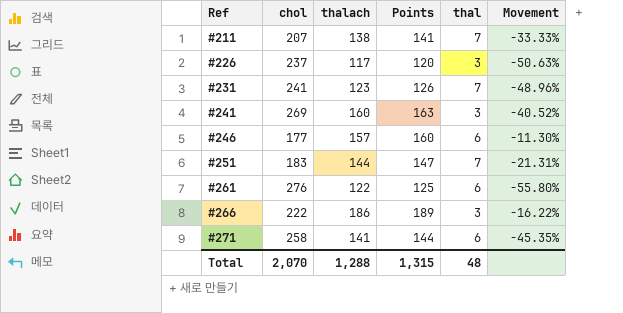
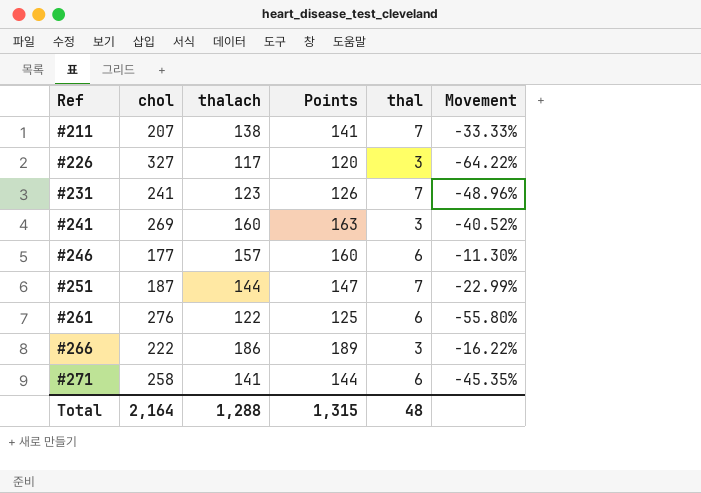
#226 | chol: 237 -> 327
#226 | Movement: -50.63% -> -64.22%
#251 | chol: 183 -> 187
#251 | Movement: -21.31% -> -22.99%
Total | chol: 2,070 -> 2,164

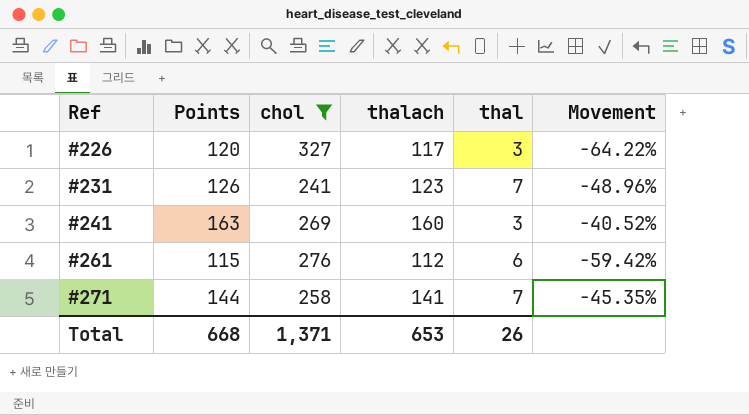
filter: none -> chol >= 241
column Points | position: 4 -> 2
#261 | Points: 125 -> 115
#261 | thalach: 122 -> 112
#261 | Movement: -55.80% -> -59.42%
#271 | thal: 6 -> 7
Total | Points: 1,315 -> 668
Total | chol: 2,164 -> 1,371
Total | thalach: 1,288 -> 653
Total | thal: 48 -> 26

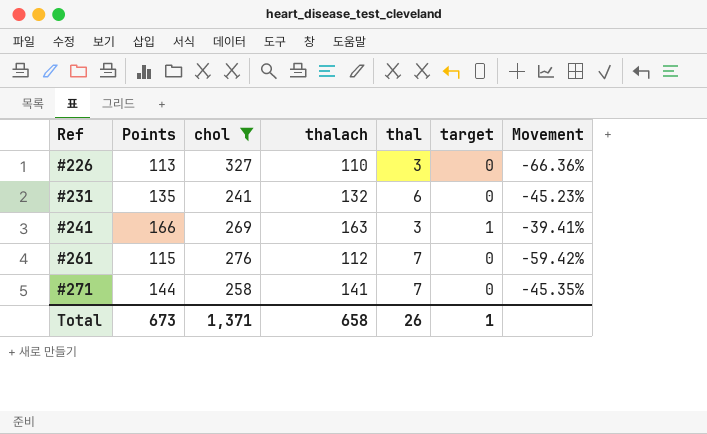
column target | position: none -> 6
#226 | Points: 120 -> 113
#226 | thalach: 117 -> 110
#226 | Movement: -64.22% -> -66.36%
#231 | Points: 126 -> 135
#231 | thalach: 123 -> 132
#231 | thal: 7 -> 6
#231 | Movement: -48.96% -> -45.23%
#241 | Points: 163 -> 166
#241 | thalach: 160 -> 163
#241 | Movement: -40.52% -> -39.41%
#261 | thal: 6 -> 7
Total | Points: 668 -> 673
Total | thalach: 653 -> 658

